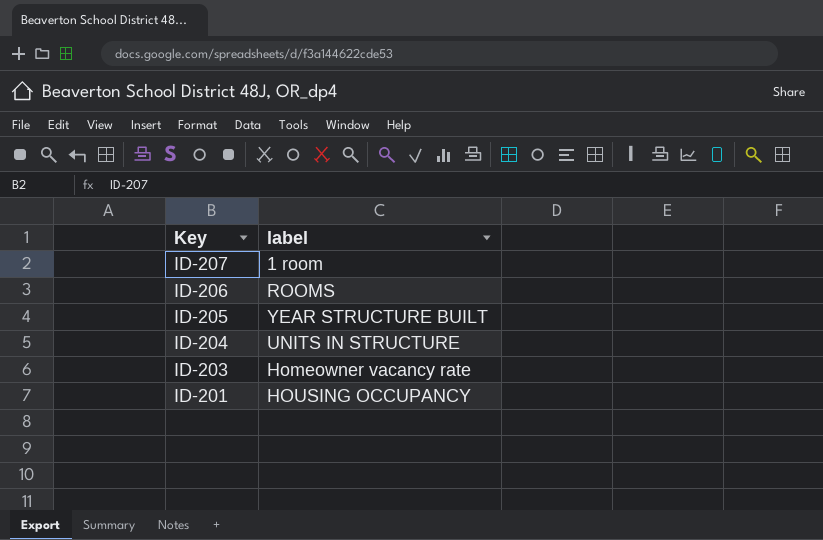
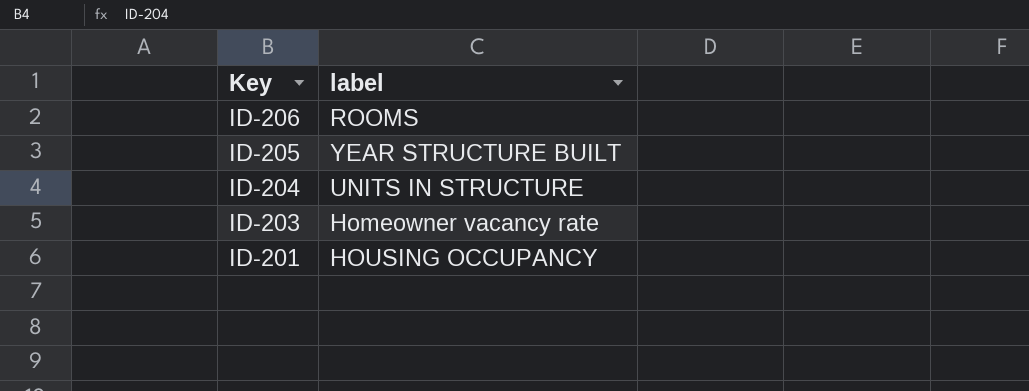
row ID-207: 1 room -> none

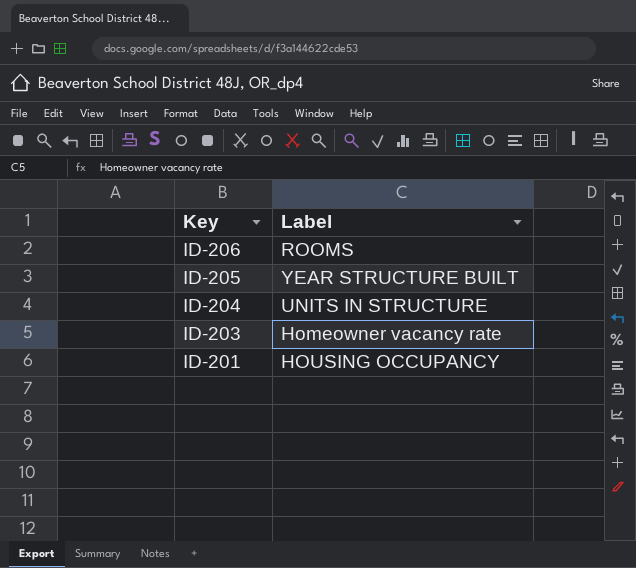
column name: label -> Label

